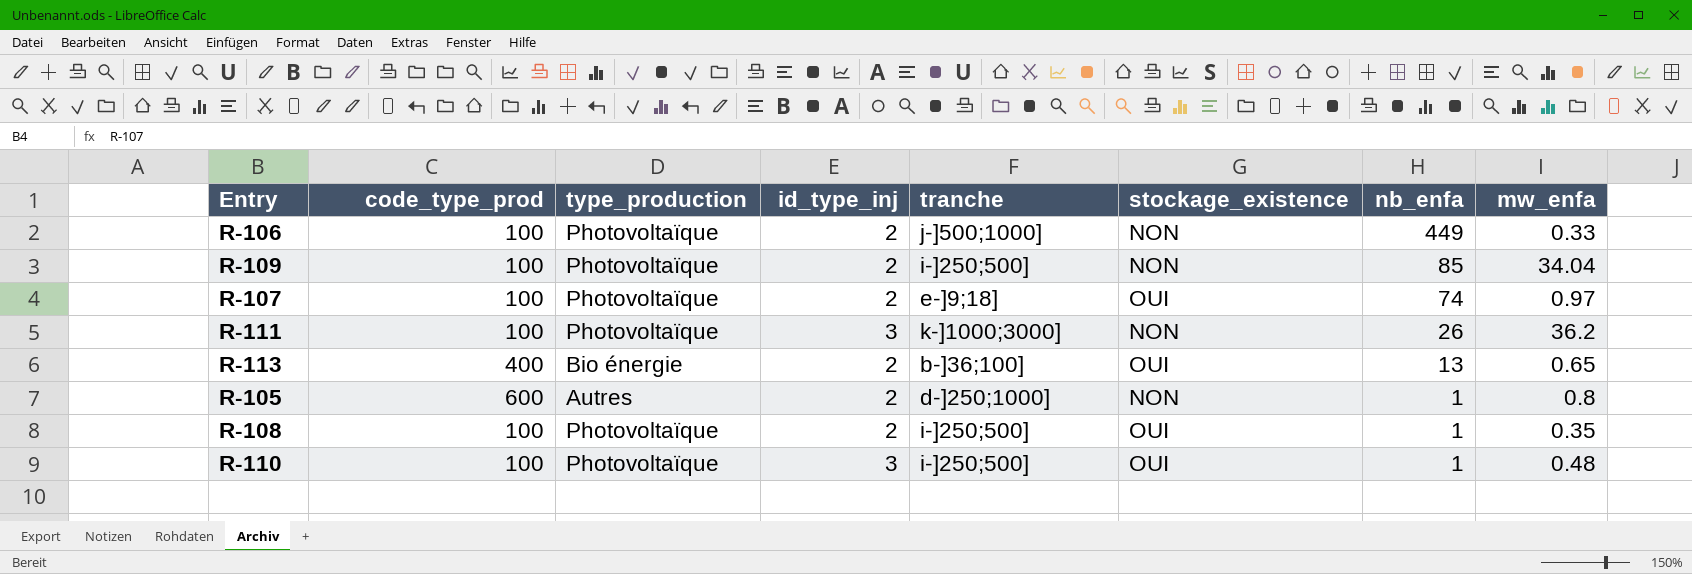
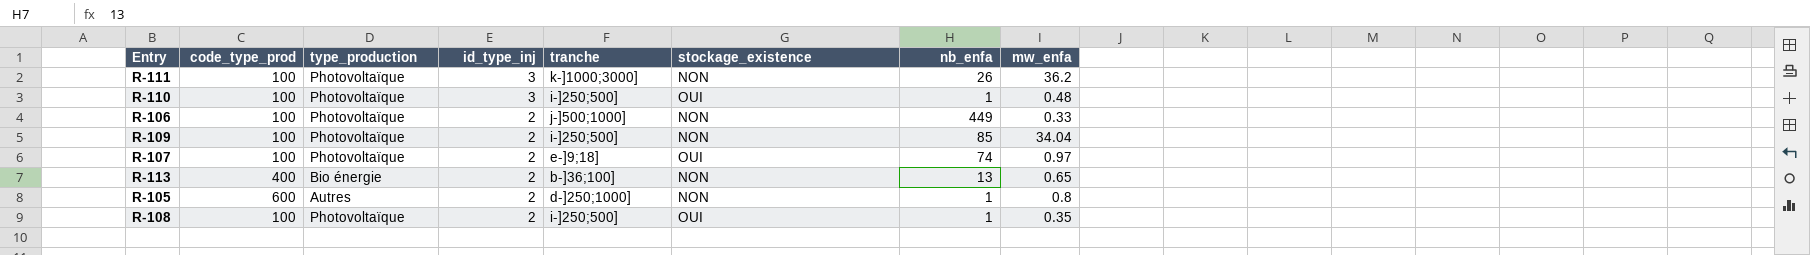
row order: nb_enfa descending -> id_type_inj descending
R-113 | stockage_existence: OUI -> NON

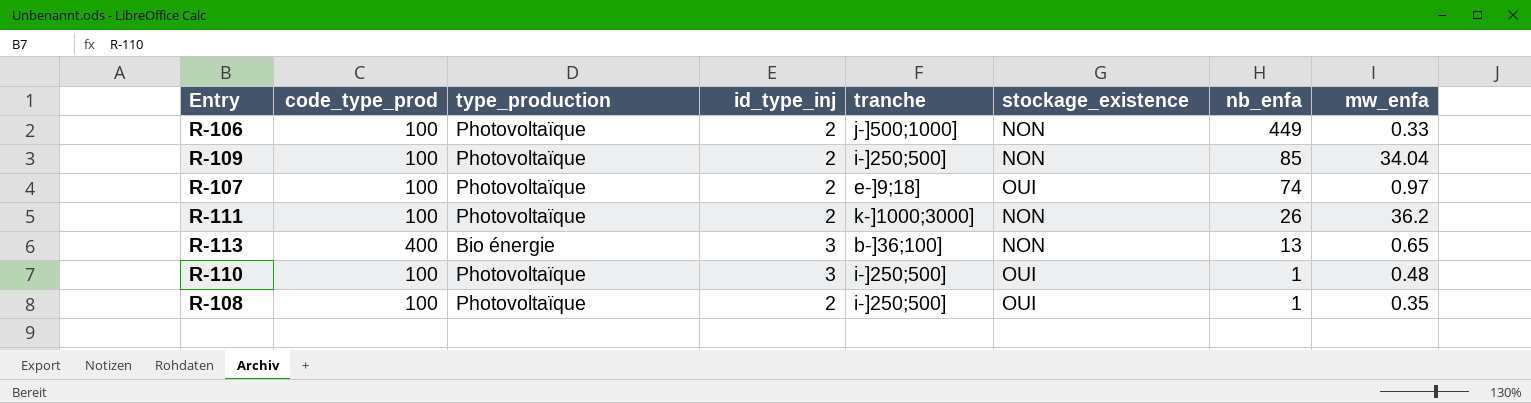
row order: id_type_inj descending -> nb_enfa descending
row R-105: 600 | Autres | 2 | d-]250;1000] | NON | 1 | 0.8 -> none
R-111 | id_type_inj: 3 -> 2
R-113 | id_type_inj: 2 -> 3

